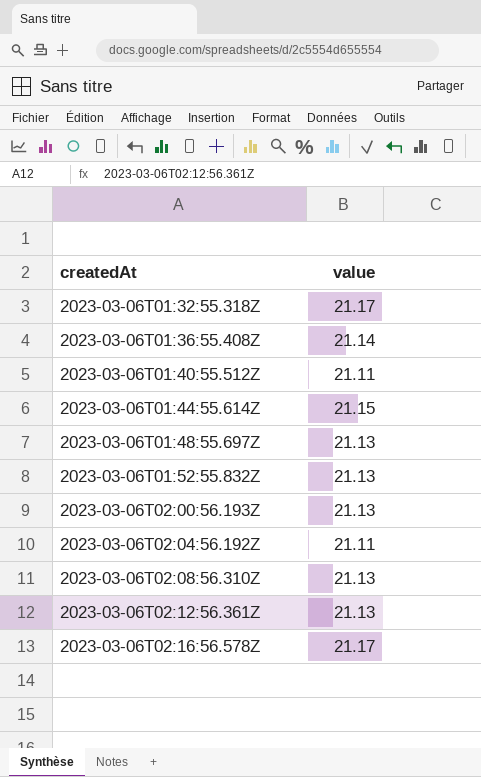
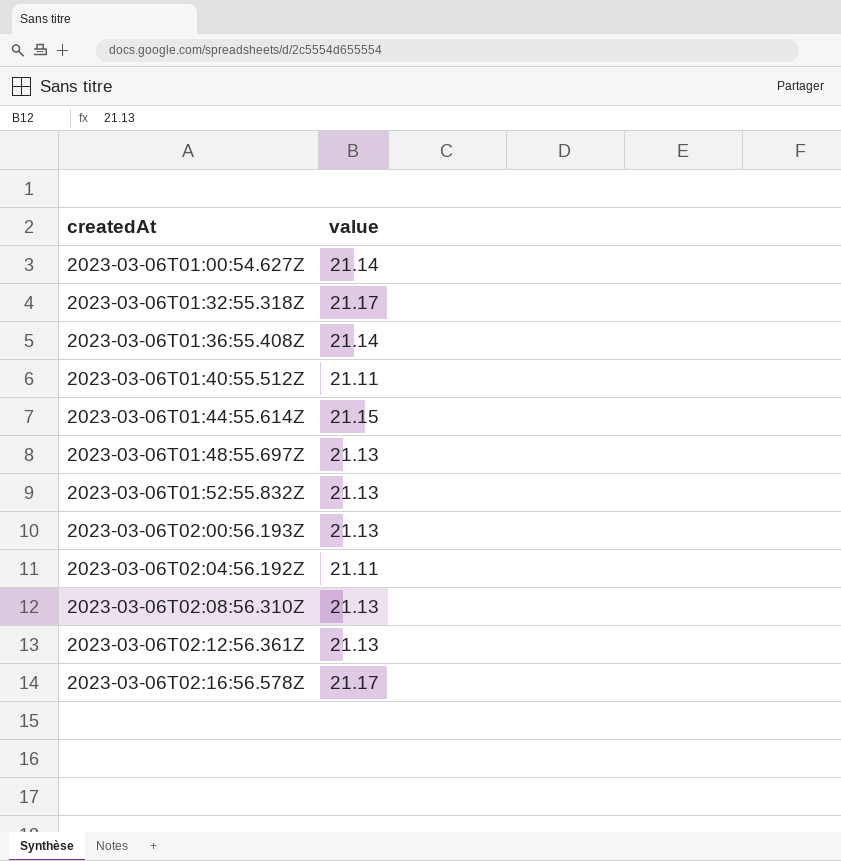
row 2023-03-06T01:00:54.627Z: none -> 21.14

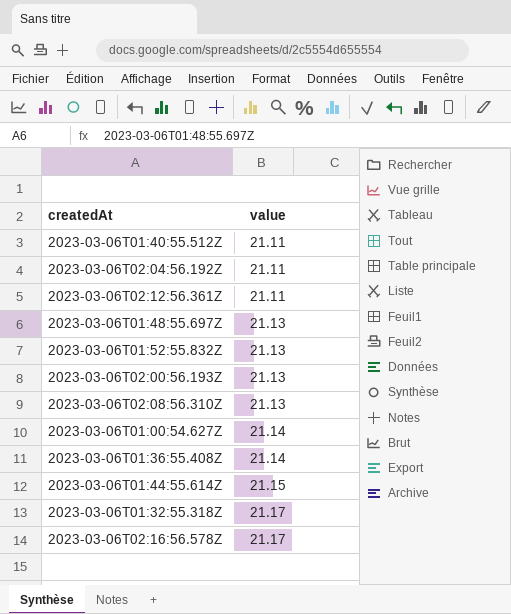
row order: createdAt ascending -> value ascending
2023-03-06T02:12:56.361Z | value: 21.13 -> 21.11

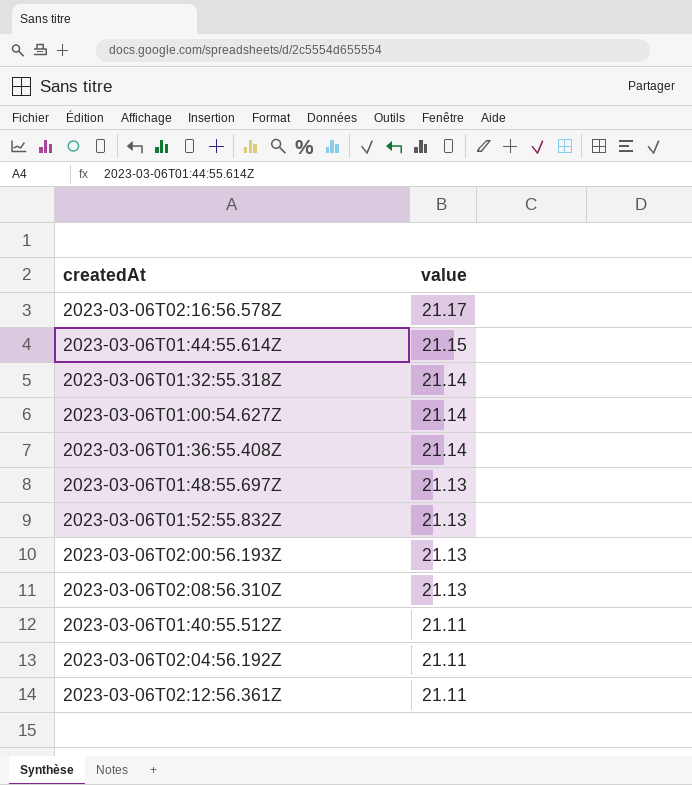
row order: value ascending -> value descending
2023-03-06T01:32:55.318Z | value: 21.17 -> 21.14

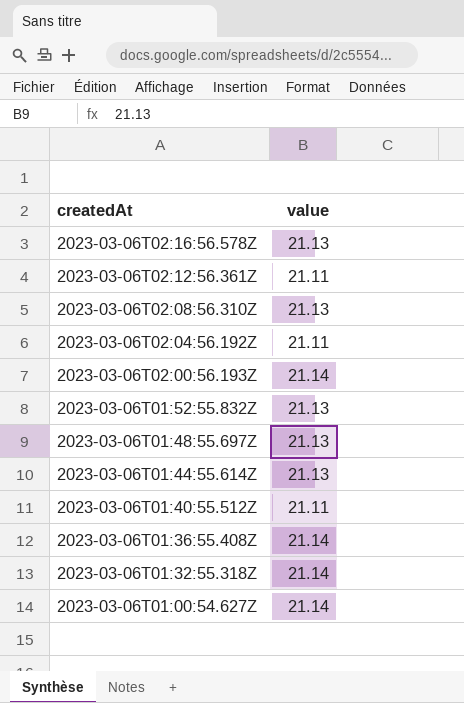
row order: value descending -> createdAt descending
2023-03-06T02:16:56.578Z | value: 21.17 -> 21.13
2023-03-06T02:00:56.193Z | value: 21.13 -> 21.14
2023-03-06T01:44:55.614Z | value: 21.15 -> 21.13

